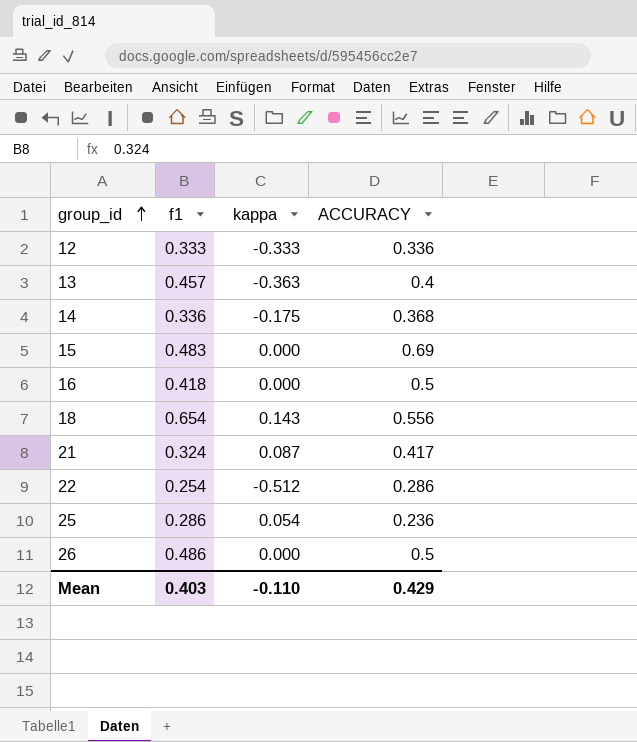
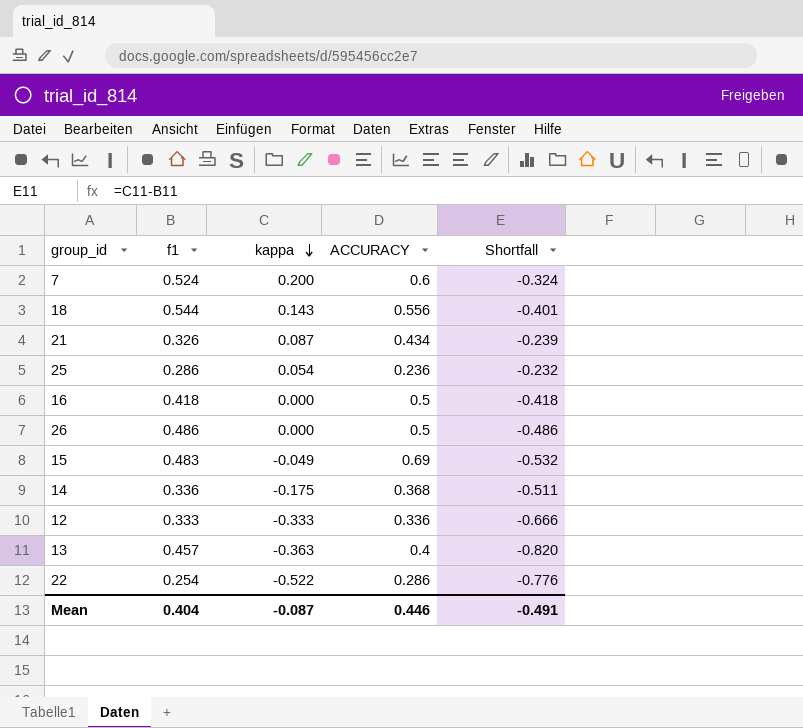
row order: group_id ascending -> kappa descending
column Shortfall | formula: none -> [kappa] - [f1]
row 7: none -> 0.524 | 0.200 | 0.6 | -0.324
18 | f1: 0.654 -> 0.544
21 | f1: 0.324 -> 0.326
21 | ACCURACY: 0.417 -> 0.434
15 | kappa: 0.000 -> -0.049
22 | kappa: -0.512 -> -0.522
Mean | f1: 0.403 -> 0.404
Mean | kappa: -0.110 -> -0.087
Mean | ACCURACY: 0.429 -> 0.446

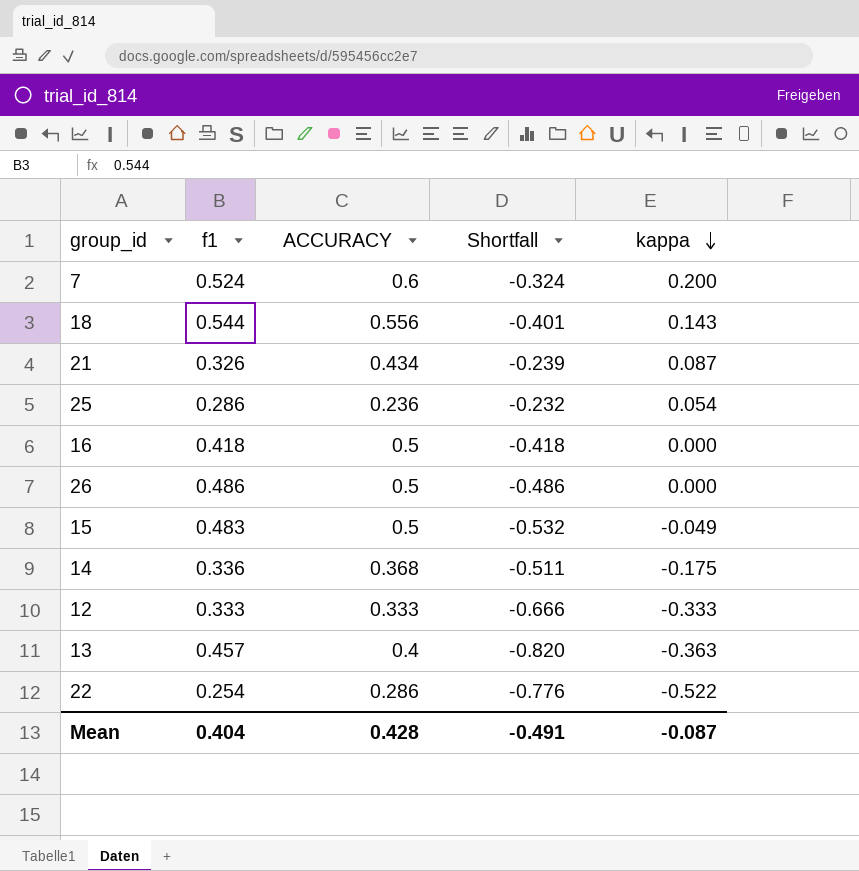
column kappa | position: 3 -> 5
15 | ACCURACY: 0.69 -> 0.5
12 | ACCURACY: 0.336 -> 0.333
Mean | ACCURACY: 0.446 -> 0.428

